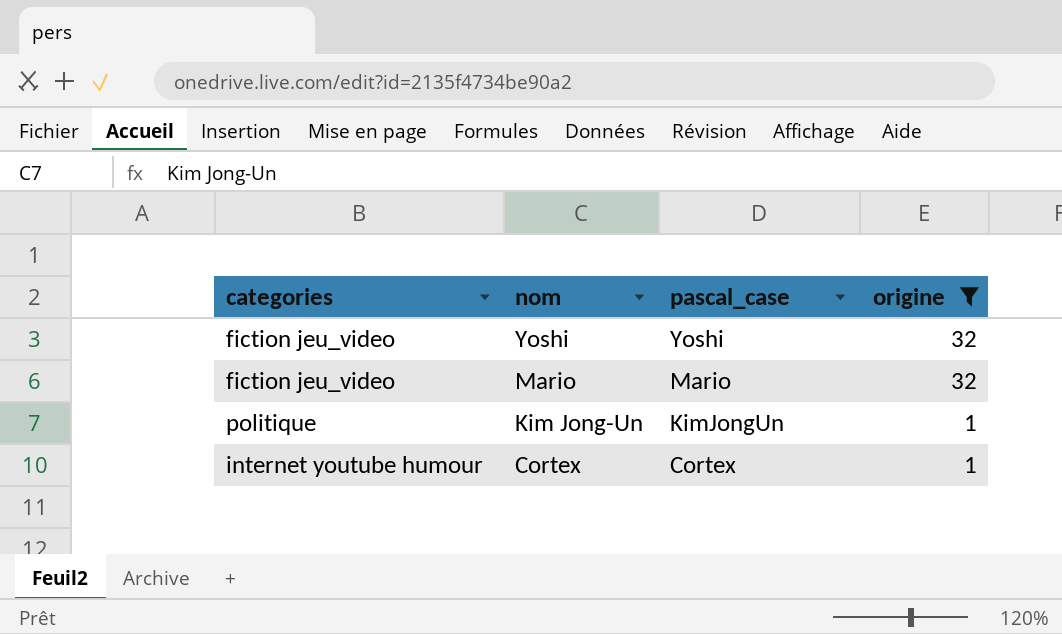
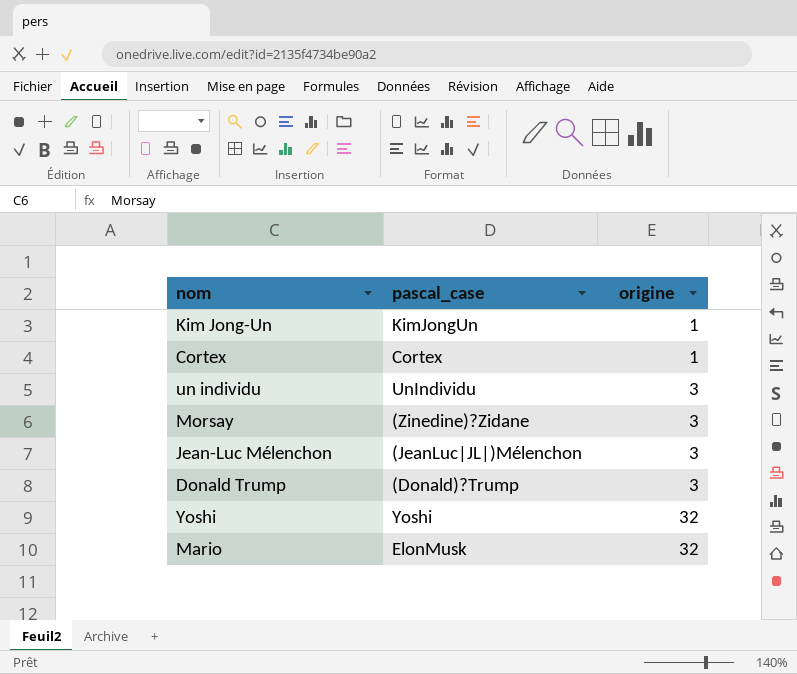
filter: origine != 3 -> none
row order: nom descending -> origine ascending
column categories | position: 1 -> none
Mario | pascal_case: Mario -> ElonMusk

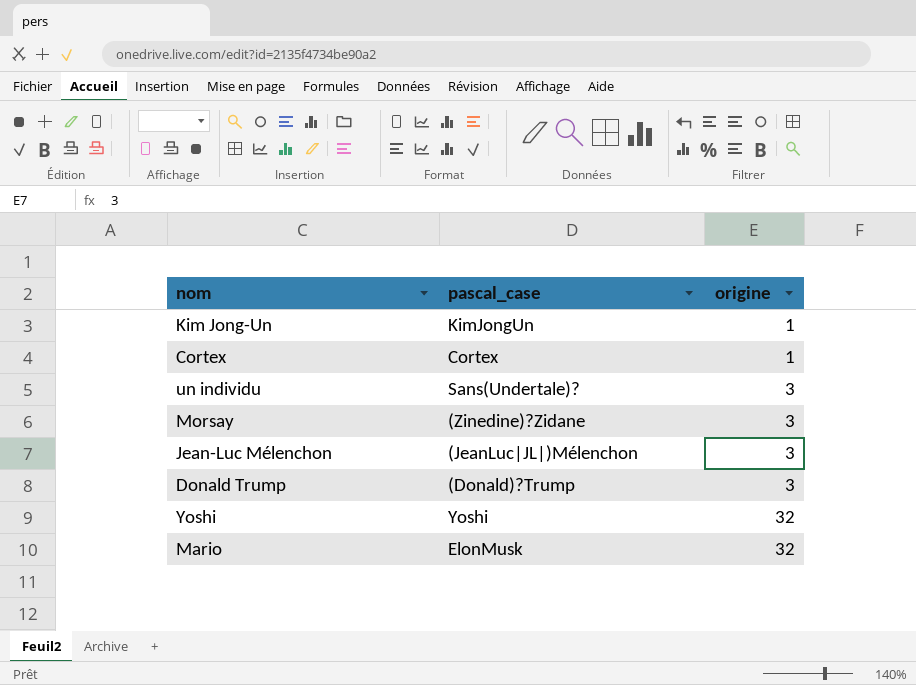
un individu | pascal_case: UnIndividu -> Sans(Undertale)?

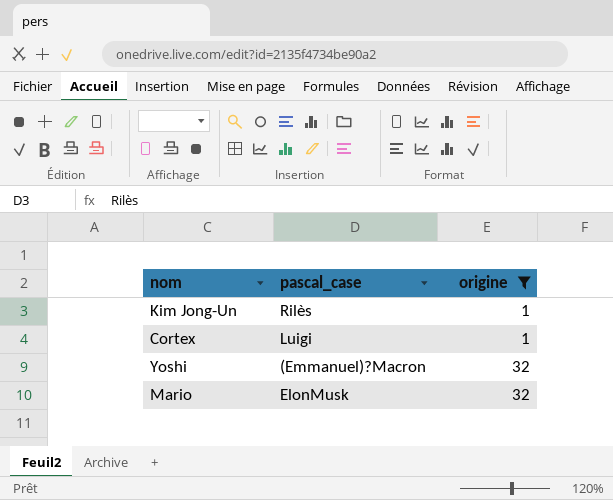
filter: none -> origine != 3
Kim Jong-Un | pascal_case: KimJongUn -> Rilès
Cortex | pascal_case: Cortex -> Luigi
Yoshi | pascal_case: Yoshi -> (Emmanuel)?Macron

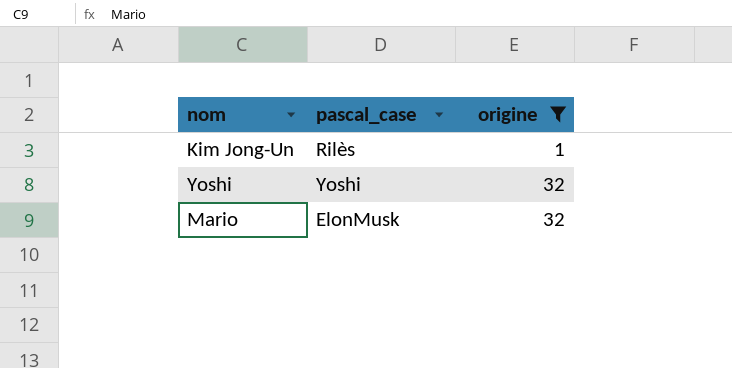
row Cortex: Luigi | 1 -> none
Yoshi | pascal_case: (Emmanuel)?Macron -> Yoshi

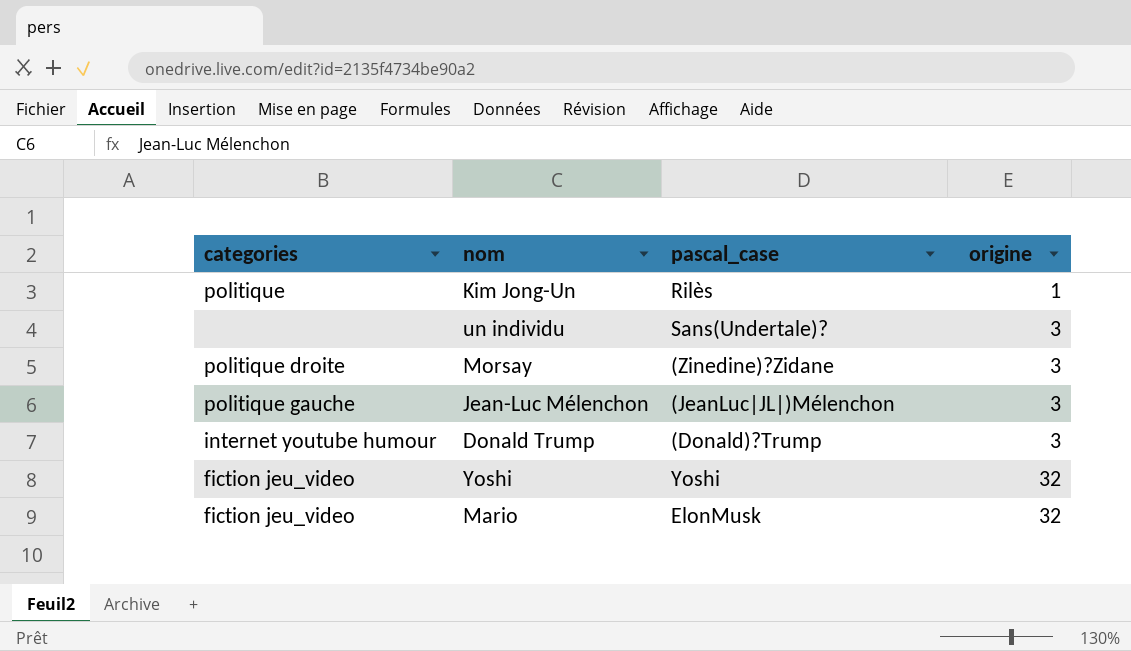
filter: origine != 3 -> none
column categories | position: none -> 1

